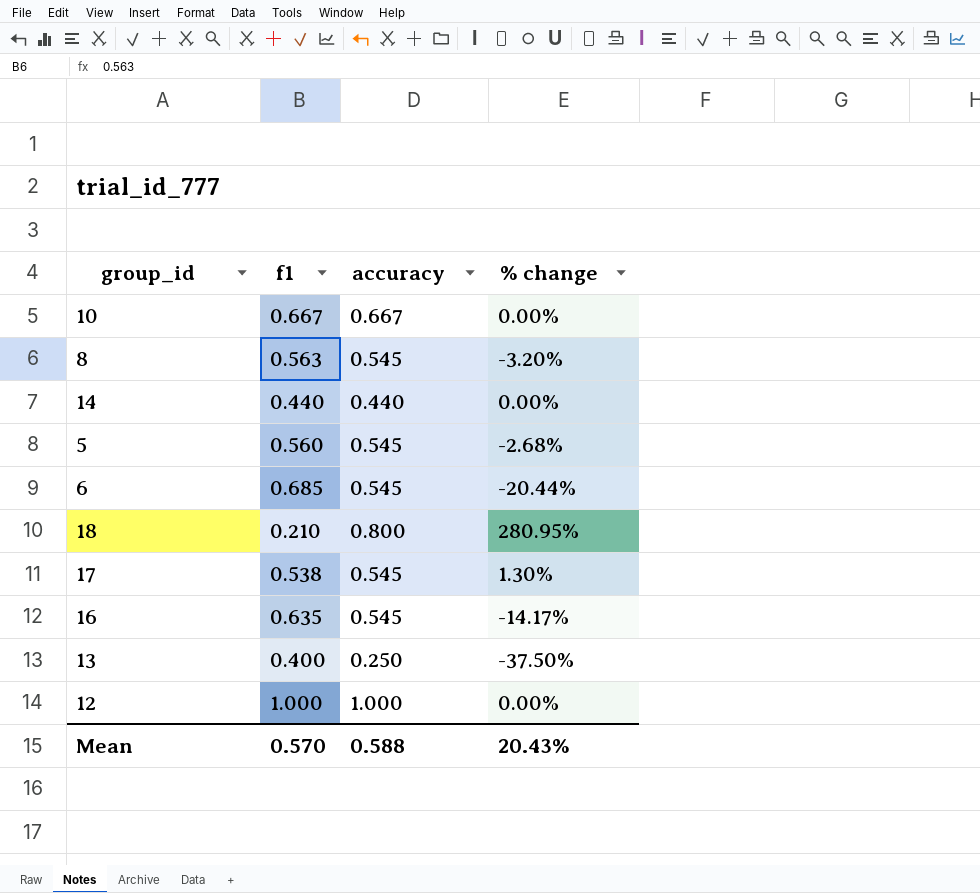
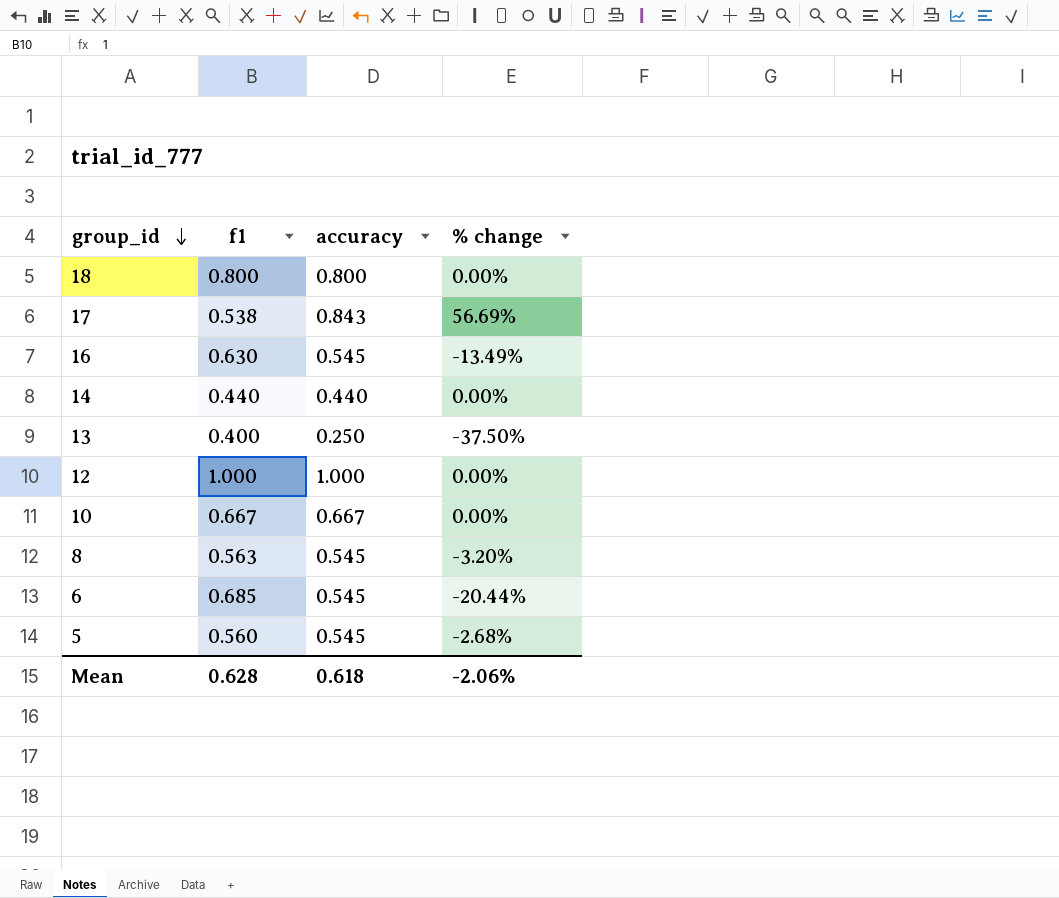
row order: none -> group_id descending
18 | f1: 0.210 -> 0.800
18 | % change: 280.95% -> 0.00%
17 | accuracy: 0.545 -> 0.843
17 | % change: 1.30% -> 56.69%
16 | f1: 0.635 -> 0.630
16 | % change: -14.17% -> -13.49%
Mean | f1: 0.570 -> 0.628
Mean | accuracy: 0.588 -> 0.618
Mean | % change: 20.43% -> -2.06%

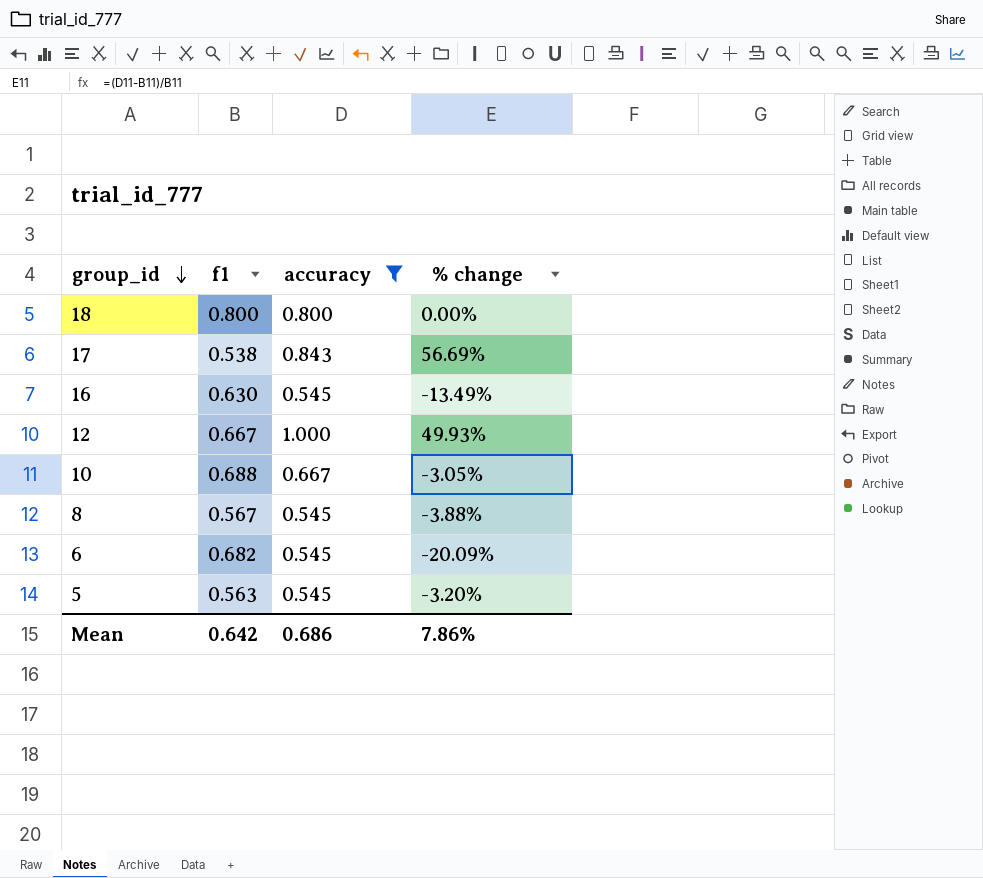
filter: none -> accuracy >= 0.545
12 | f1: 1.000 -> 0.667
12 | % change: 0.00% -> 49.93%
10 | f1: 0.667 -> 0.688
10 | % change: 0.00% -> -3.05%
8 | f1: 0.563 -> 0.567
8 | % change: -3.20% -> -3.88%
6 | f1: 0.685 -> 0.682
6 | % change: -20.44% -> -20.09%
5 | f1: 0.560 -> 0.563
5 | % change: -2.68% -> -3.20%
Mean | f1: 0.628 -> 0.642
Mean | accuracy: 0.618 -> 0.686
Mean | % change: -2.06% -> 7.86%

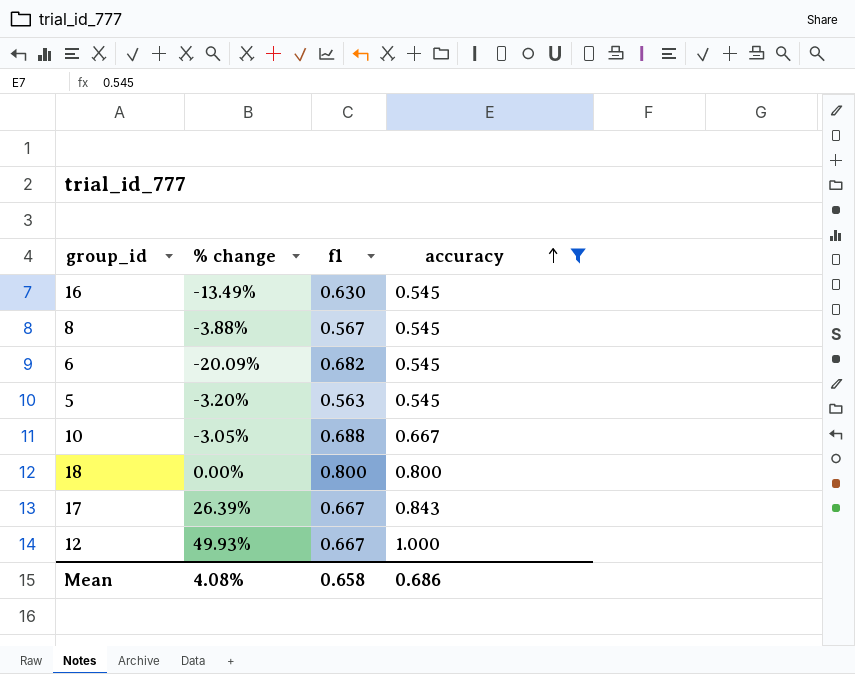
row order: group_id descending -> accuracy ascending
column % change | position: 4 -> 2
17 | % change: 56.69% -> 26.39%
17 | f1: 0.538 -> 0.667
Mean | % change: 7.86% -> 4.08%
Mean | f1: 0.642 -> 0.658

